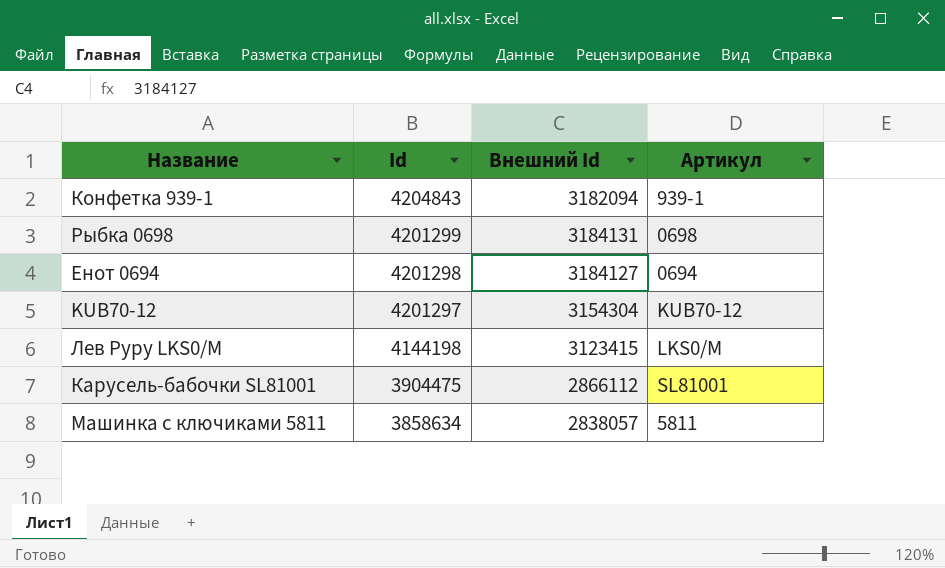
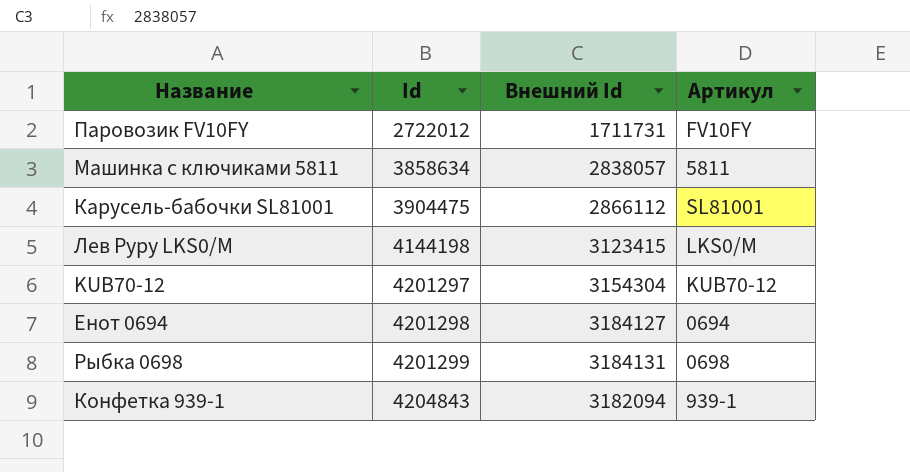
row order: Id descending -> Id ascending
row Паровозик FV10FY: none -> 2722012 | 1711731 | FV10FY

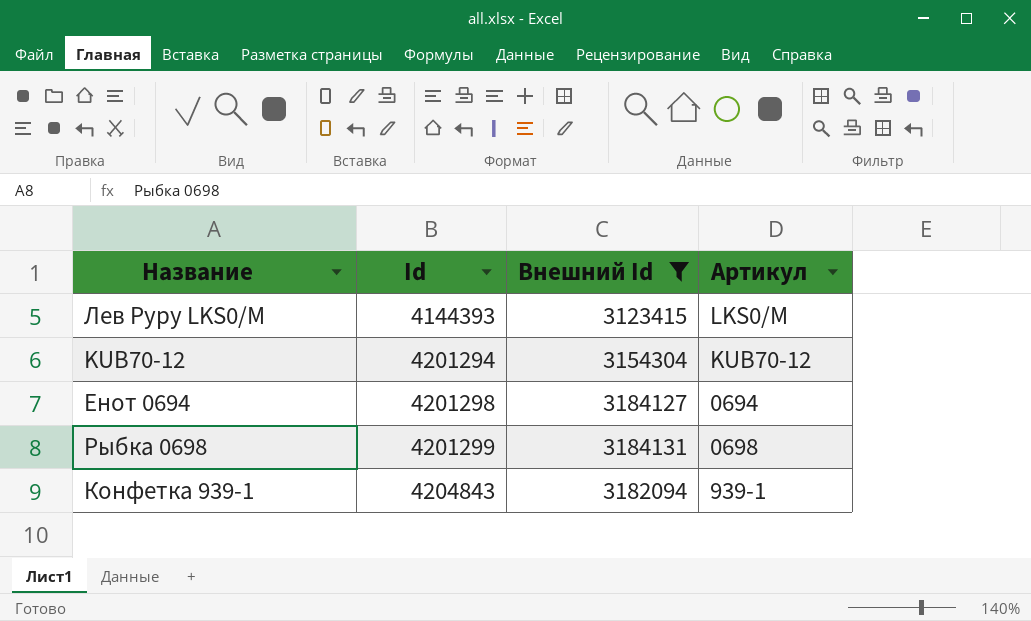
filter: none -> Внешний Id >= 3123415
Лев Руру LKS0/M | Id: 4144198 -> 4144393
KUB70-12 | Id: 4201297 -> 4201294

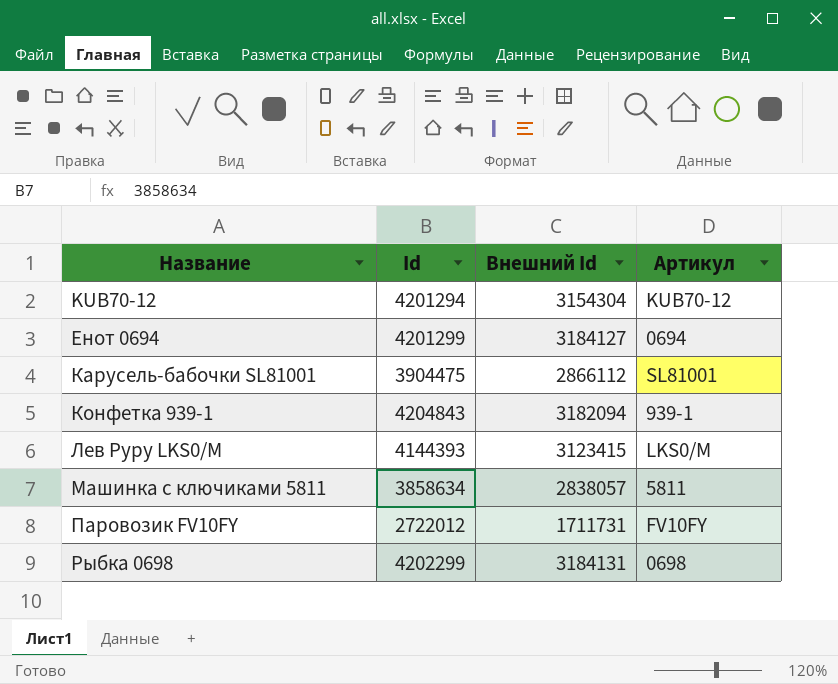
filter: Внешний Id >= 3123415 -> none
row order: Id ascending -> Название ascending
Енот 0694 | Id: 4201298 -> 4201299
Рыбка 0698 | Id: 4201299 -> 4202299

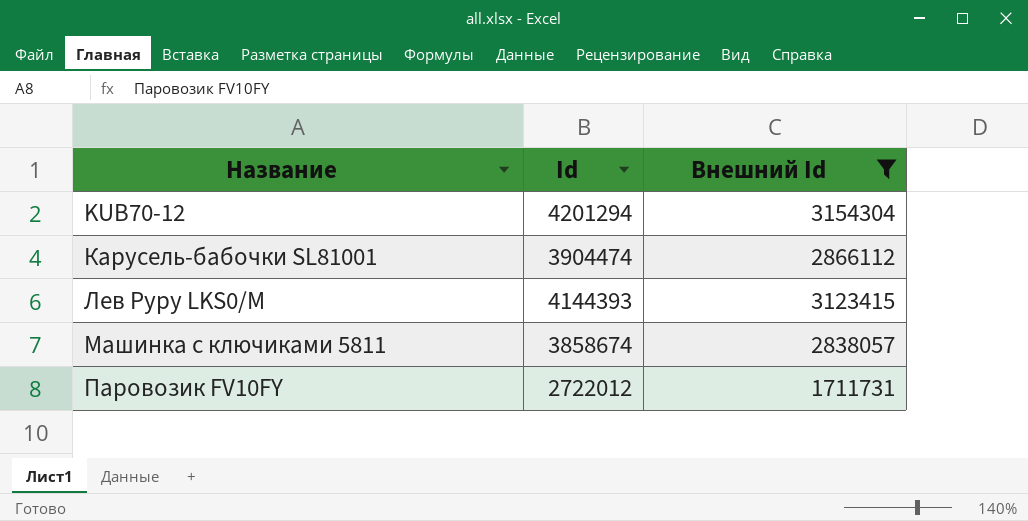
filter: none -> Внешний Id <= 3154304
column Артикул | position: 4 -> none
Карусель-бабочки SL81001 | Id: 3904475 -> 3904474
Машинка с ключиками 5811 | Id: 3858634 -> 3858674

